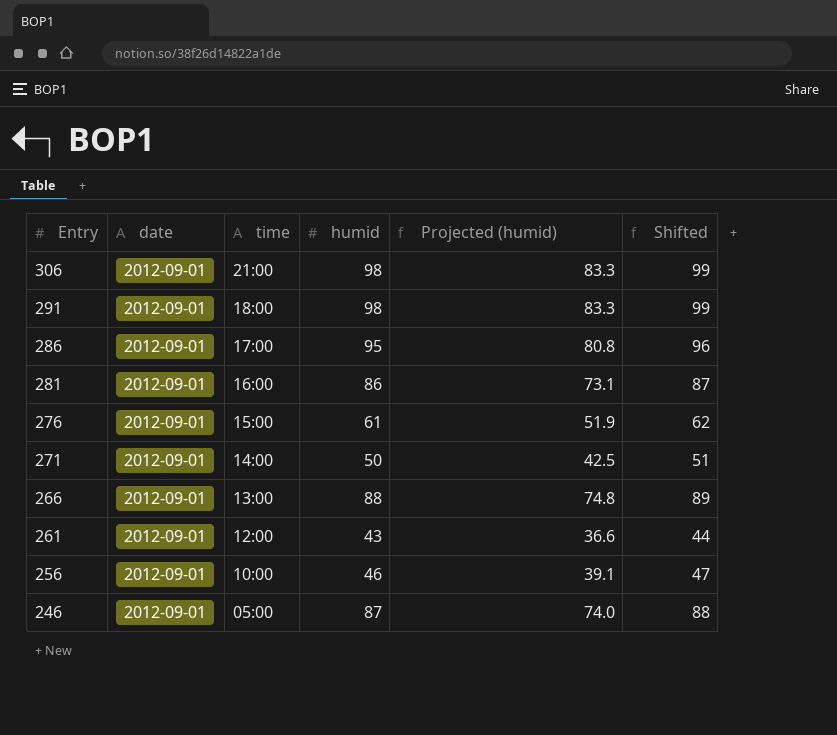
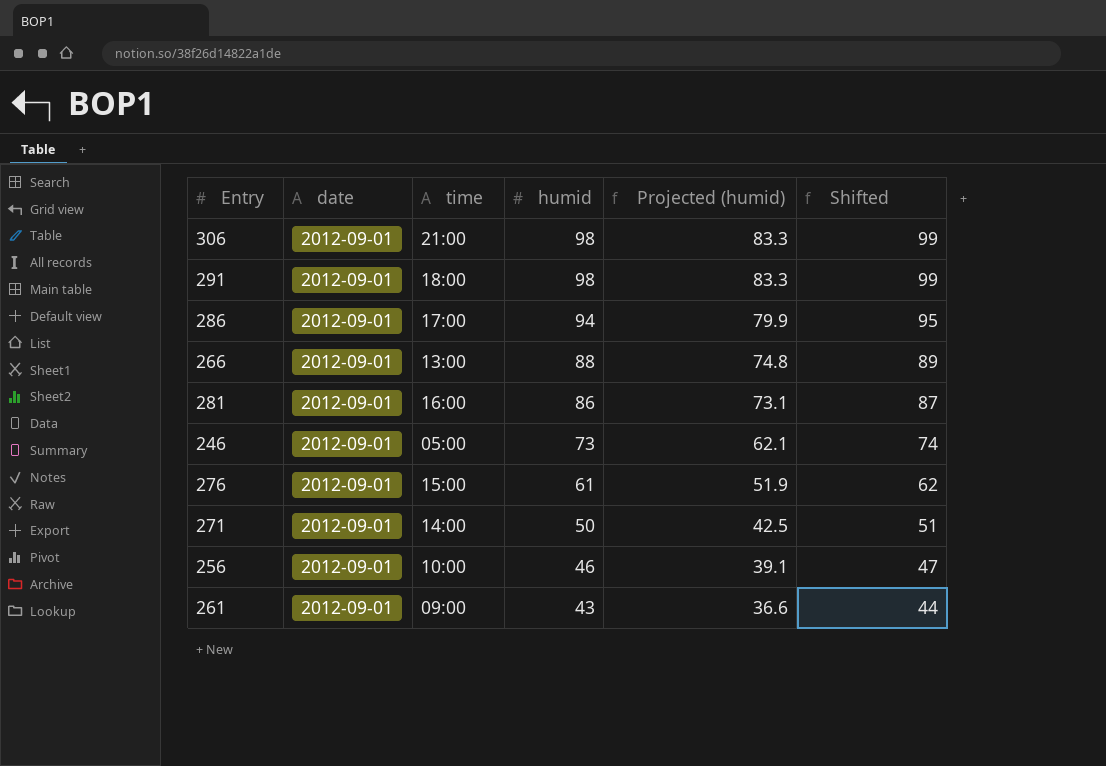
row order: Entry descending -> humid descending
286 | humid: 95 -> 94
286 | Projected (humid): 80.8 -> 79.9
286 | Shifted: 96 -> 95
246 | humid: 87 -> 73
246 | Projected (humid): 74.0 -> 62.1
246 | Shifted: 88 -> 74
261 | time: 12:00 -> 09:00

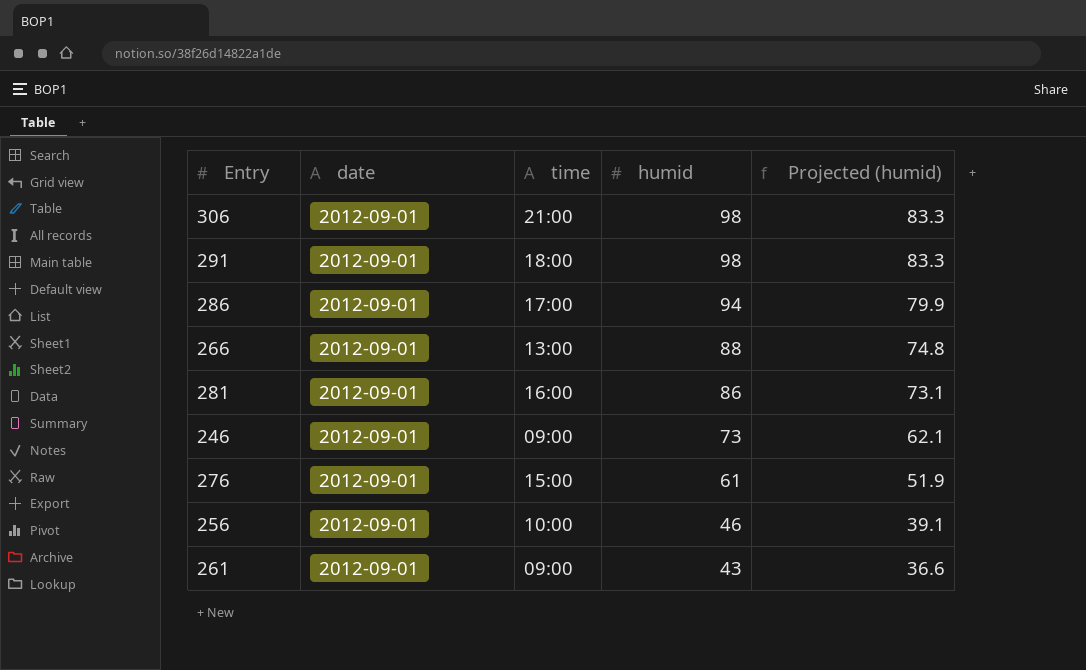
column Shifted | formula: [humid] + 1 -> none
row 271: 2012-09-01 | 14:00 | 50 | 42.5 | 51 -> none
246 | time: 05:00 -> 09:00

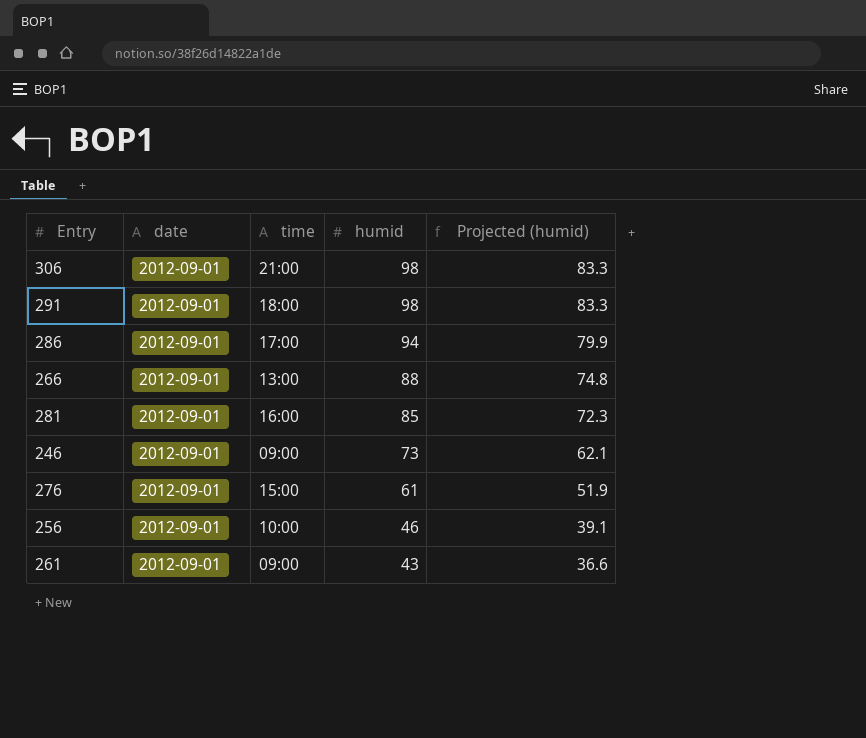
281 | humid: 86 -> 85
281 | Projected (humid): 73.1 -> 72.3

